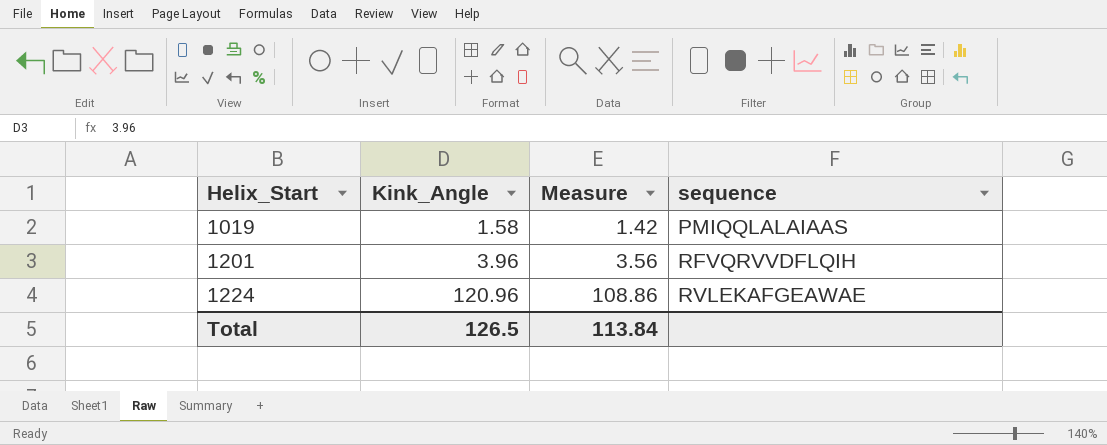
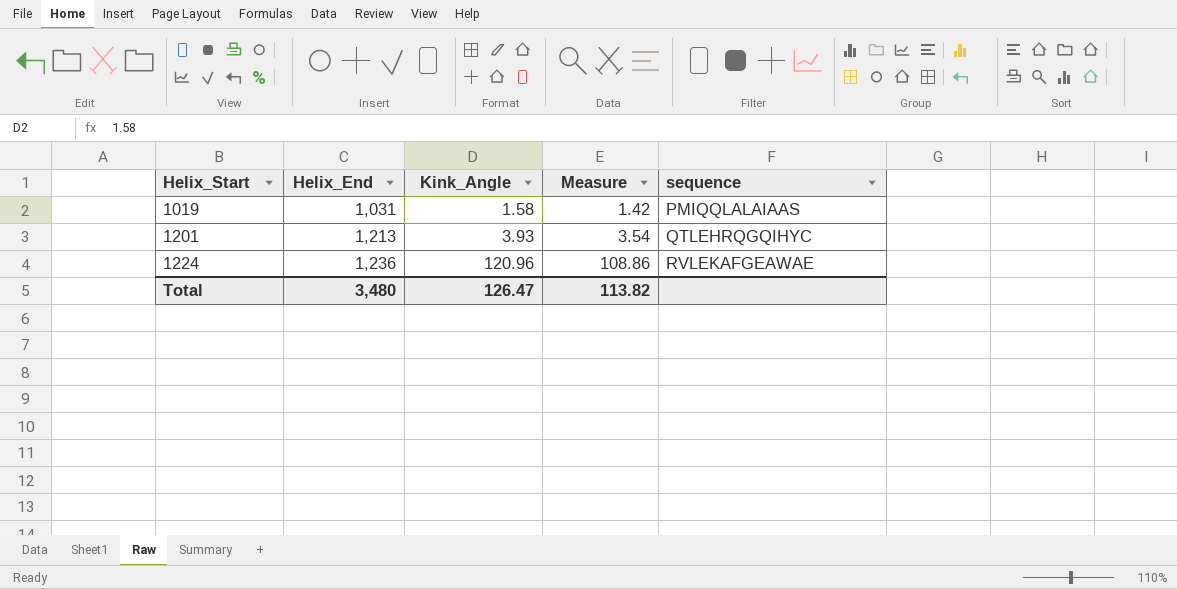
column Helix_End | position: none -> 2
1201 | Kink_Angle: 3.96 -> 3.93
1201 | Measure: 3.56 -> 3.54
1201 | sequence: RFVQRVVDFLQIH -> QTLEHRQGQIHYC
Total | Kink_Angle: 126.5 -> 126.47
Total | Measure: 113.84 -> 113.82

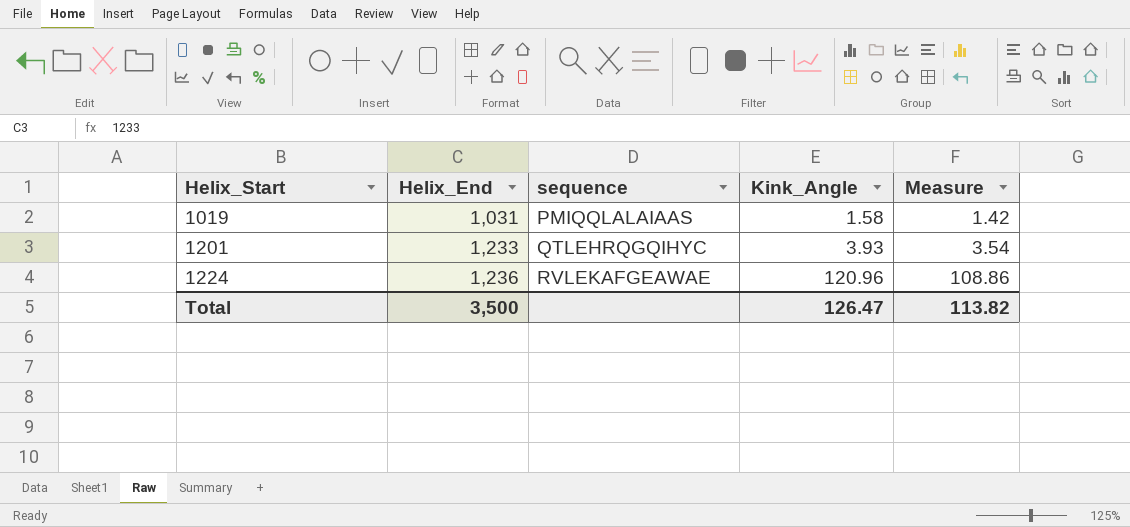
column sequence | position: 5 -> 3
1201 | Helix_End: 1,213 -> 1,233
Total | Helix_End: 3,480 -> 3,500

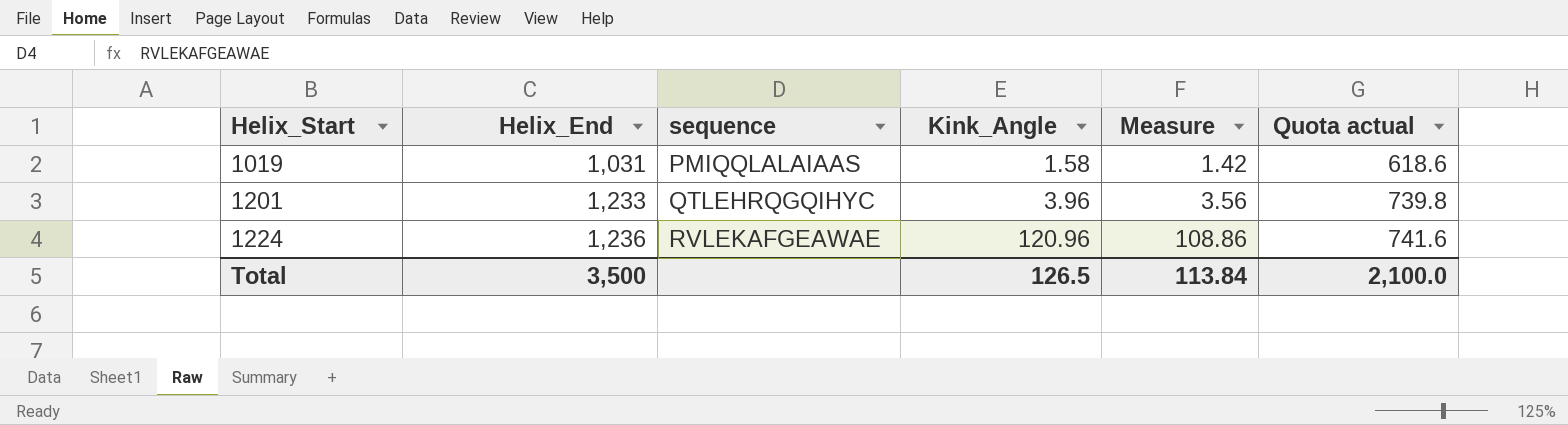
column Quota actual | formula: none -> [Helix_End] * 0.6
1201 | Kink_Angle: 3.93 -> 3.96
1201 | Measure: 3.54 -> 3.56
Total | Kink_Angle: 126.47 -> 126.5
Total | Measure: 113.82 -> 113.84

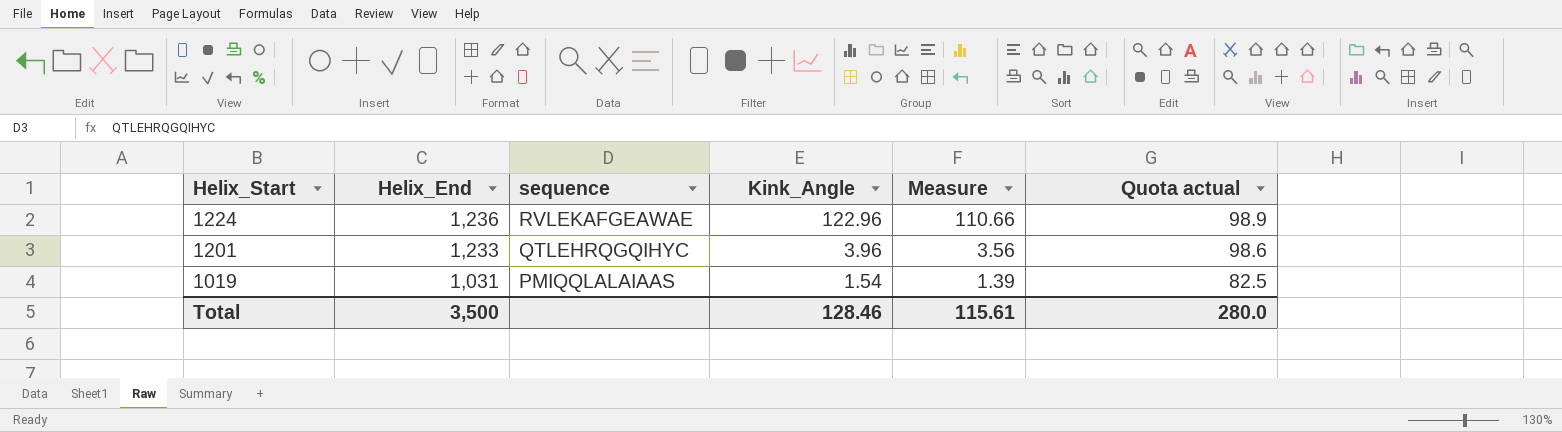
row order: Helix_Start ascending -> Helix_Start descending
column Quota actual | formula: [Helix_End] * 0.6 -> [Helix_End] * 0.08
1224 | Kink_Angle: 120.96 -> 122.96
1224 | Measure: 108.86 -> 110.66
1019 | Kink_Angle: 1.58 -> 1.54
1019 | Measure: 1.42 -> 1.39
Total | Kink_Angle: 126.5 -> 128.46
Total | Measure: 113.84 -> 115.61
Total | Quota actual: 2,100.0 -> 280.0

